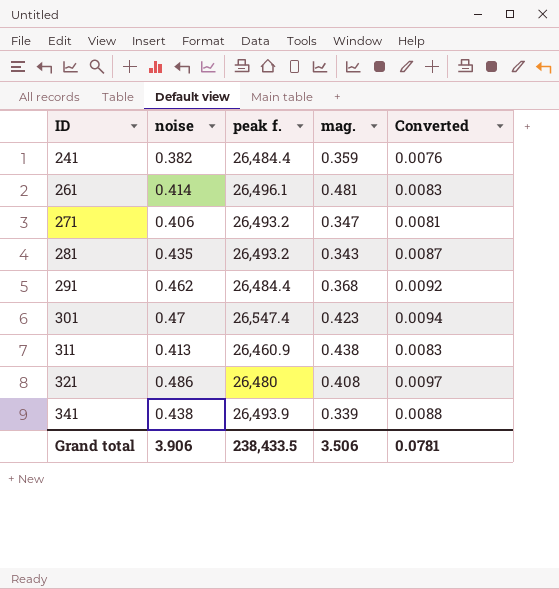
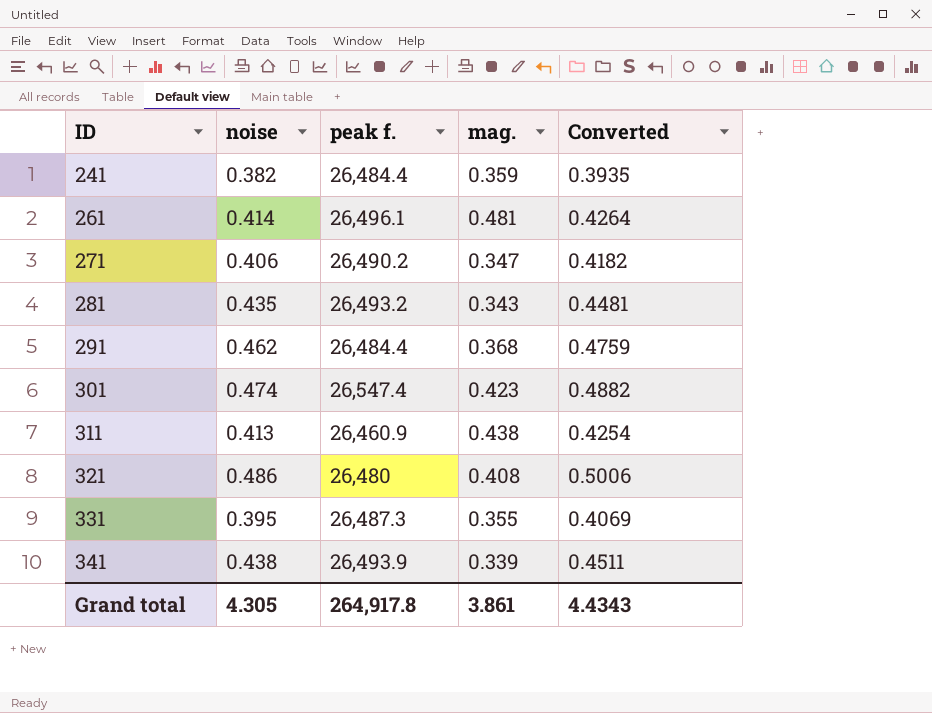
column Converted | formula: [noise] * 0.02 -> [noise] * 1.03
271 | peak f.: 26,493.2 -> 26,490.2
301 | noise: 0.47 -> 0.474
row 331: none -> 0.395 | 26,487.3 | 0.355 | 0.4069
Grand total | noise: 3.906 -> 4.305
Grand total | peak f.: 238,433.5 -> 264,917.8
Grand total | mag.: 3.506 -> 3.861
Grand total | Converted: 0.0781 -> 4.4343

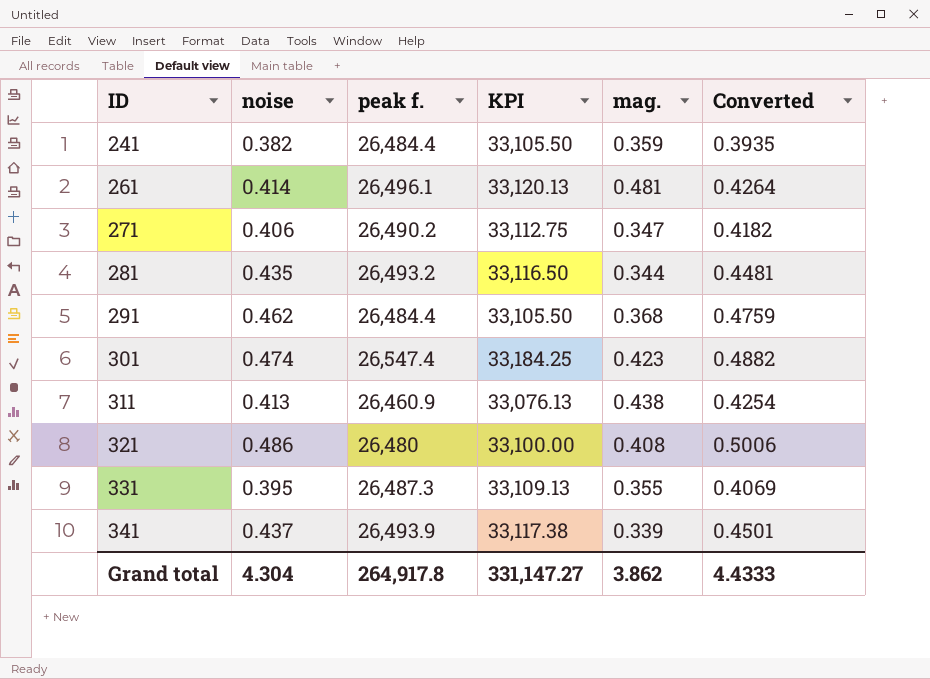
column KPI | formula: none -> [peak f.] * 1.25
281 | mag.: 0.343 -> 0.344
341 | noise: 0.438 -> 0.437
341 | Converted: 0.4511 -> 0.4501
Grand total | noise: 4.305 -> 4.304
Grand total | mag.: 3.861 -> 3.862
Grand total | Converted: 4.4343 -> 4.4333

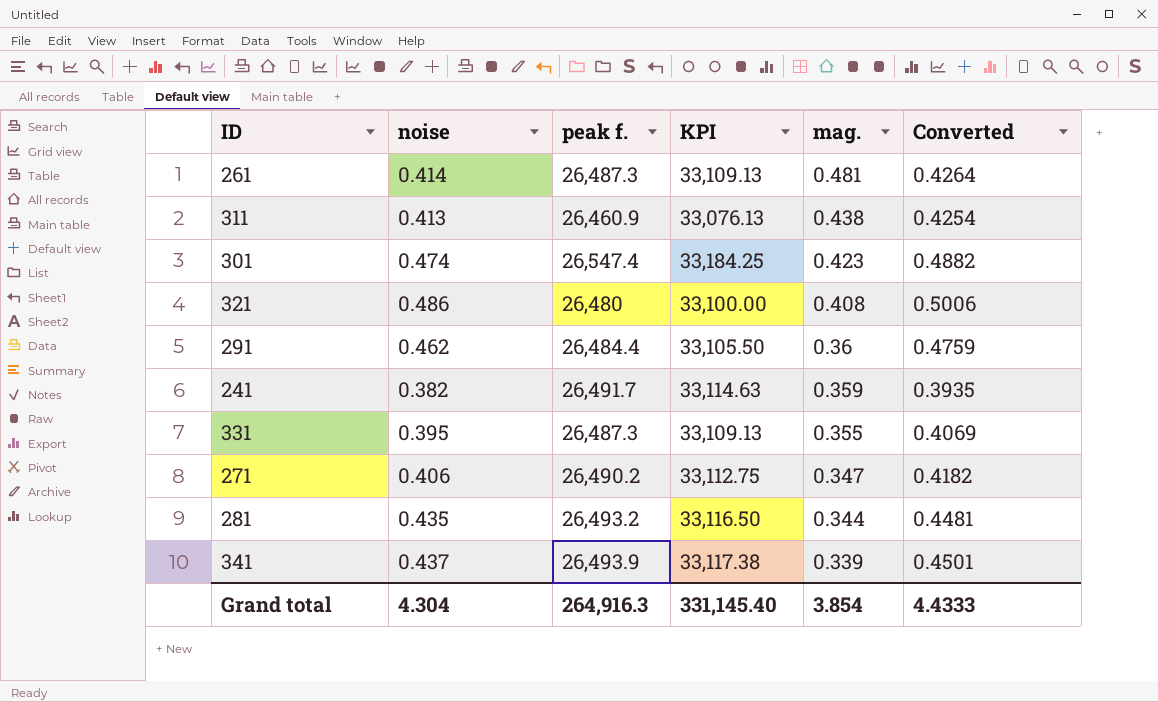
row order: ID ascending -> mag. descending
261 | peak f.: 26,496.1 -> 26,487.3
261 | KPI: 33,120.13 -> 33,109.13
291 | mag.: 0.368 -> 0.36
241 | peak f.: 26,484.4 -> 26,491.7
241 | KPI: 33,105.50 -> 33,114.63
Grand total | peak f.: 264,917.8 -> 264,916.3
Grand total | KPI: 331,147.27 -> 331,145.40
Grand total | mag.: 3.862 -> 3.854

